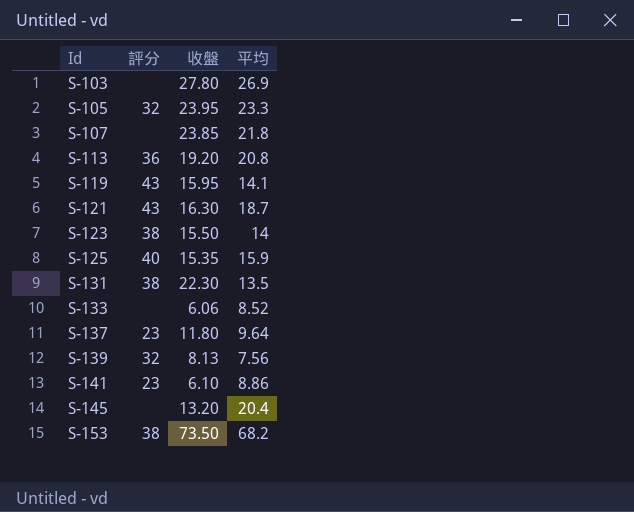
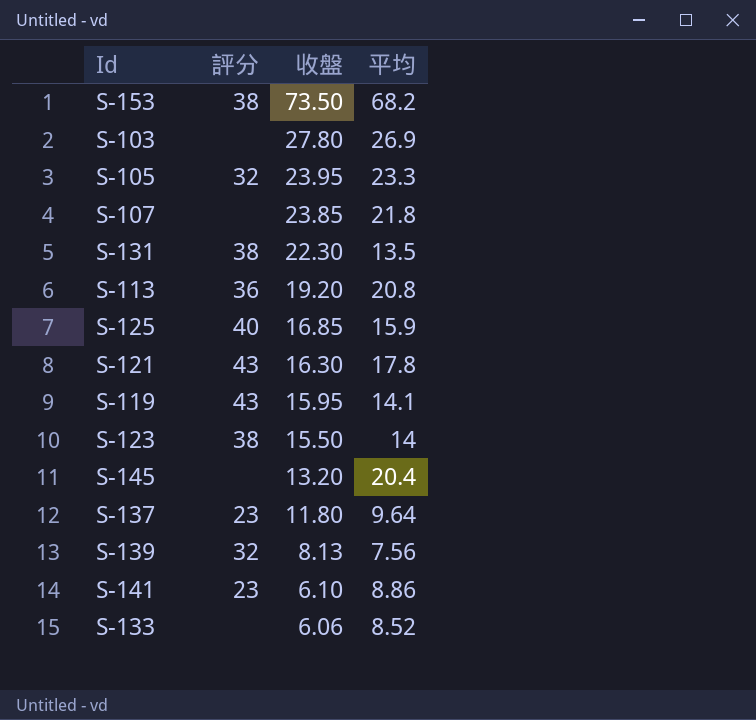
row order: Id ascending -> 收盤 descending
S-125 | 收盤: 15.35 -> 16.85
S-121 | 平均: 18.7 -> 17.8

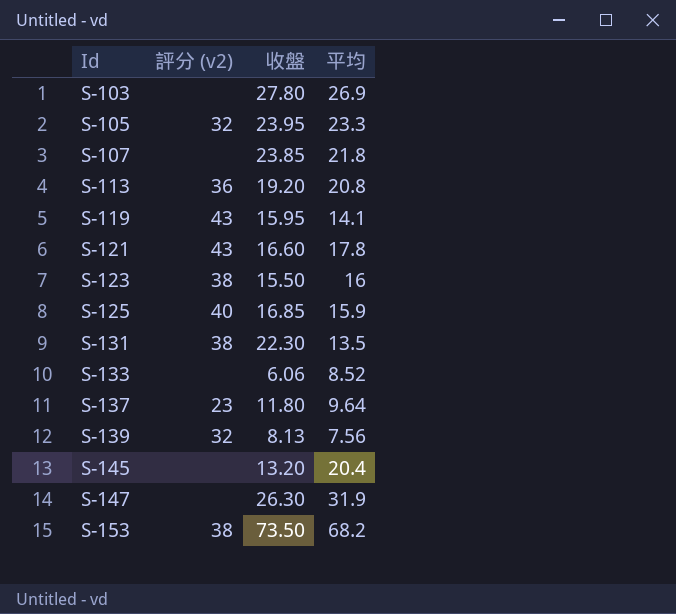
row order: 收盤 descending -> Id ascending
column name: 評分 -> 評分 (v2)
row S-141: 23 | 6.10 | 8.86 -> none
S-121 | 收盤: 16.30 -> 16.60
S-123 | 平均: 14 -> 16
row S-147: none -> none | 26.30 | 31.9

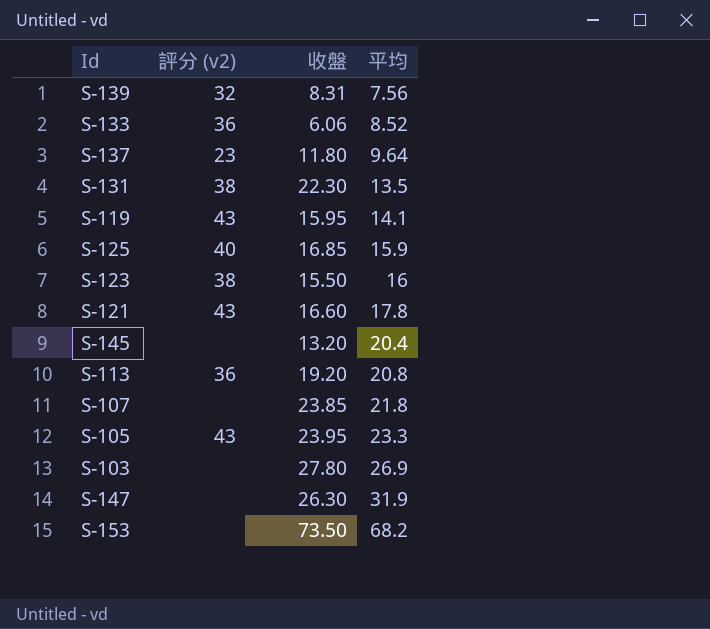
row order: Id ascending -> 平均 ascending
S-139 | 收盤: 8.13 -> 8.31
S-133 | 評分 (v2): none -> 36
S-105 | 評分 (v2): 32 -> 43
S-153 | 評分 (v2): 38 -> none

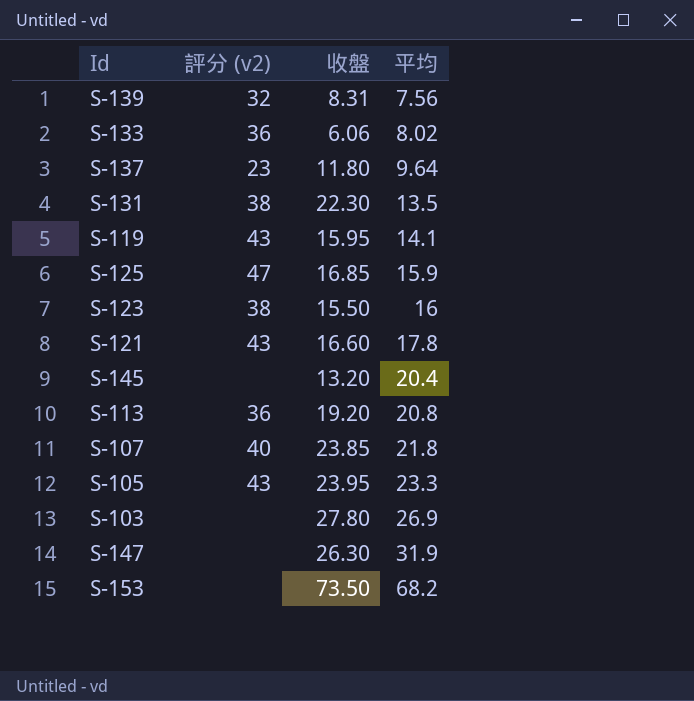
S-133 | 平均: 8.52 -> 8.02
S-125 | 評分 (v2): 40 -> 47
S-107 | 評分 (v2): none -> 40

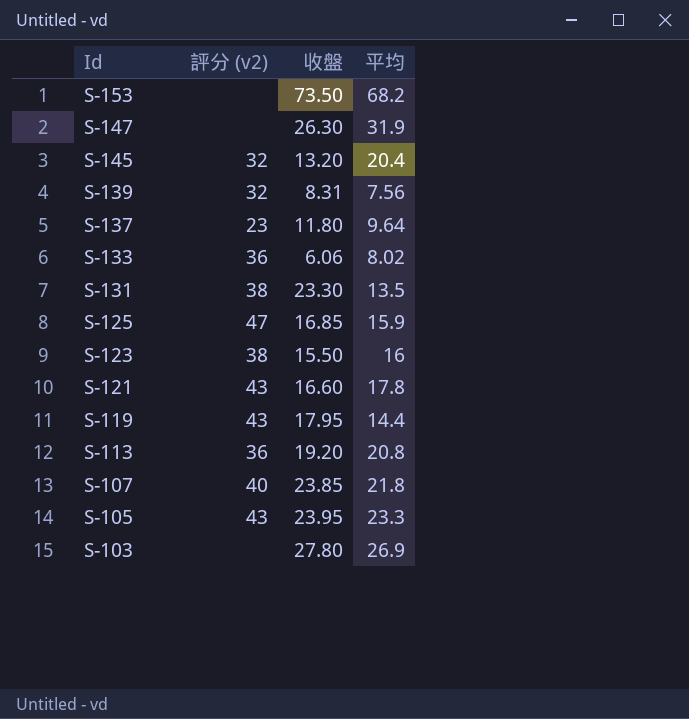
row order: 平均 ascending -> Id descending
S-145 | 評分 (v2): none -> 32
S-131 | 收盤: 22.30 -> 23.30
S-119 | 收盤: 15.95 -> 17.95
S-119 | 平均: 14.1 -> 14.4

